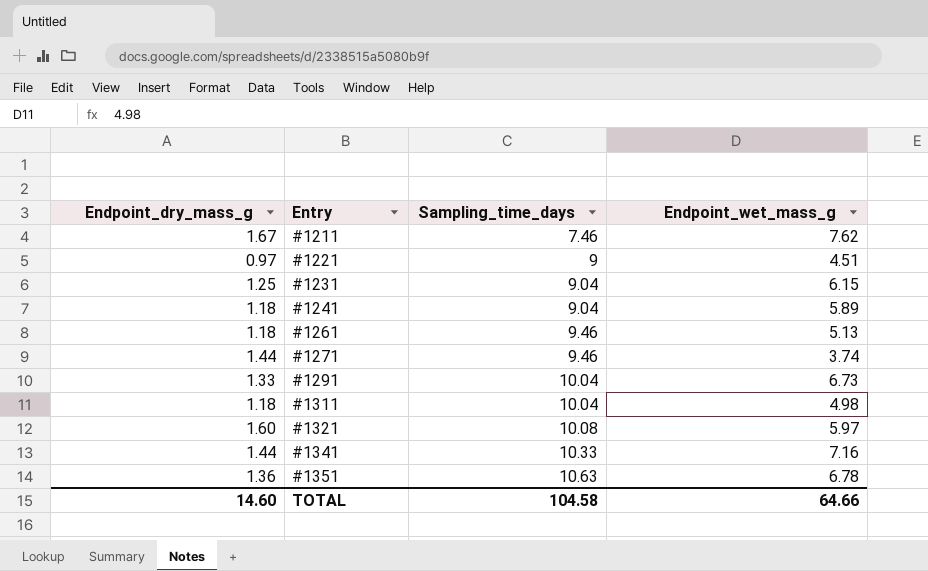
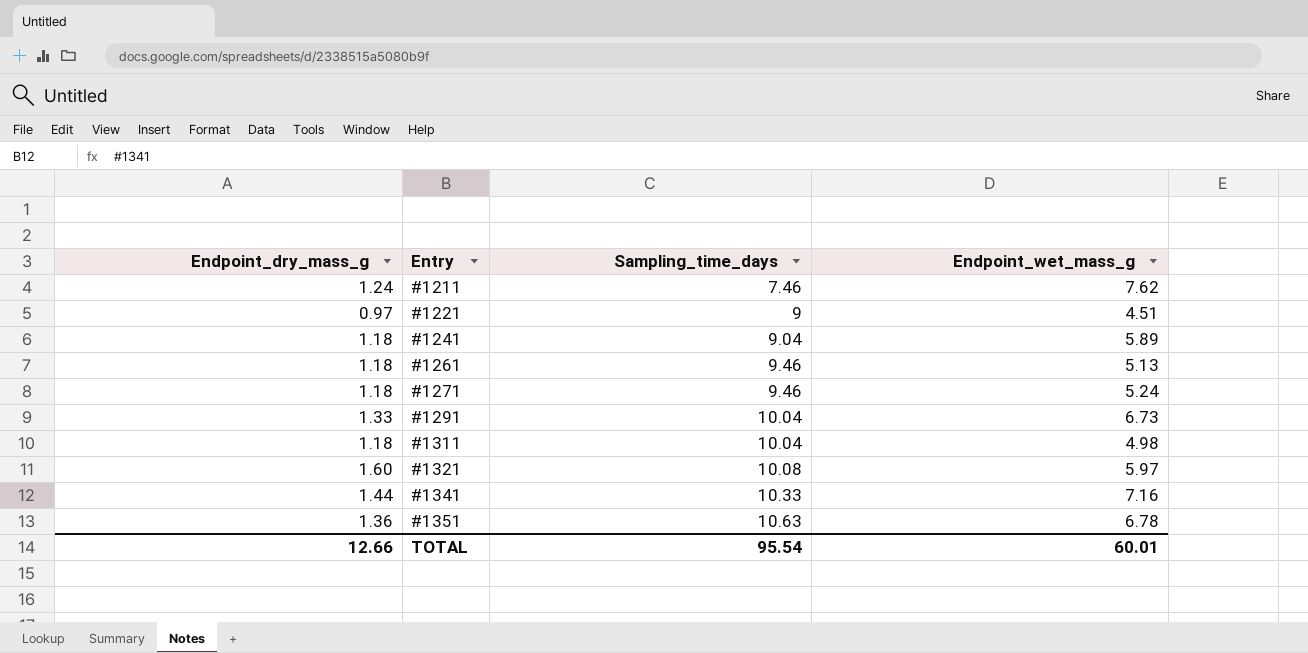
row #1231: 1.25 | 9.04 | 6.15 -> none
#1211 | Endpoint_dry_mass_g: 1.67 -> 1.24
#1271 | Endpoint_dry_mass_g: 1.44 -> 1.18
#1271 | Endpoint_wet_mass_g: 3.74 -> 5.24
TOTAL | Endpoint_dry_mass_g: 14.60 -> 12.66
TOTAL | Sampling_time_days: 104.58 -> 95.54
TOTAL | Endpoint_wet_mass_g: 64.66 -> 60.01

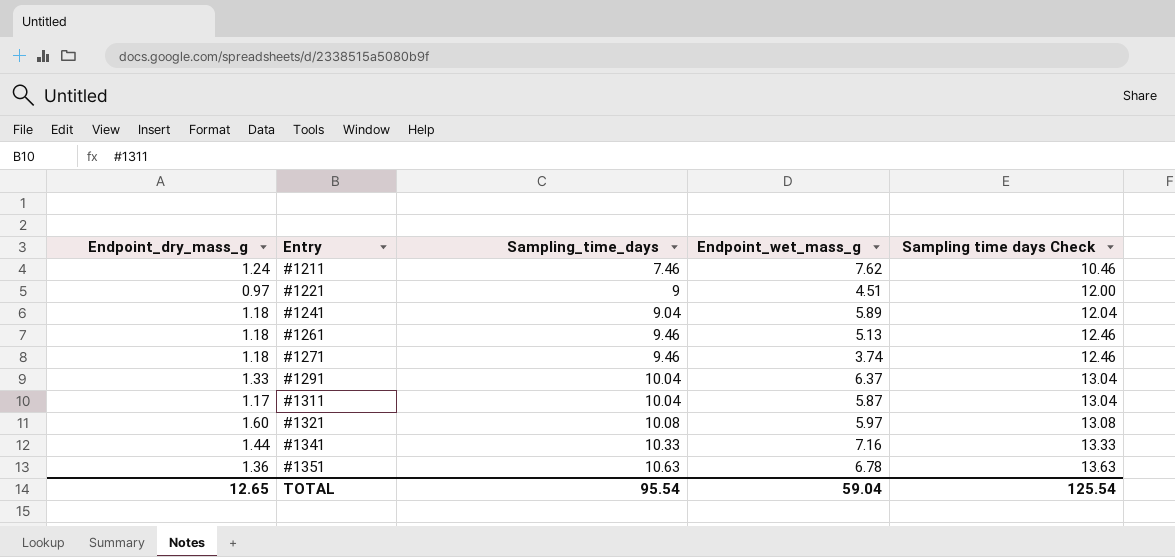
column Sampling time days Check | formula: none -> [Sampling_time_days] + 3
#1271 | Endpoint_wet_mass_g: 5.24 -> 3.74
#1291 | Endpoint_wet_mass_g: 6.73 -> 6.37
#1311 | Endpoint_dry_mass_g: 1.18 -> 1.17
#1311 | Endpoint_wet_mass_g: 4.98 -> 5.87
TOTAL | Endpoint_dry_mass_g: 12.66 -> 12.65
TOTAL | Endpoint_wet_mass_g: 60.01 -> 59.04

